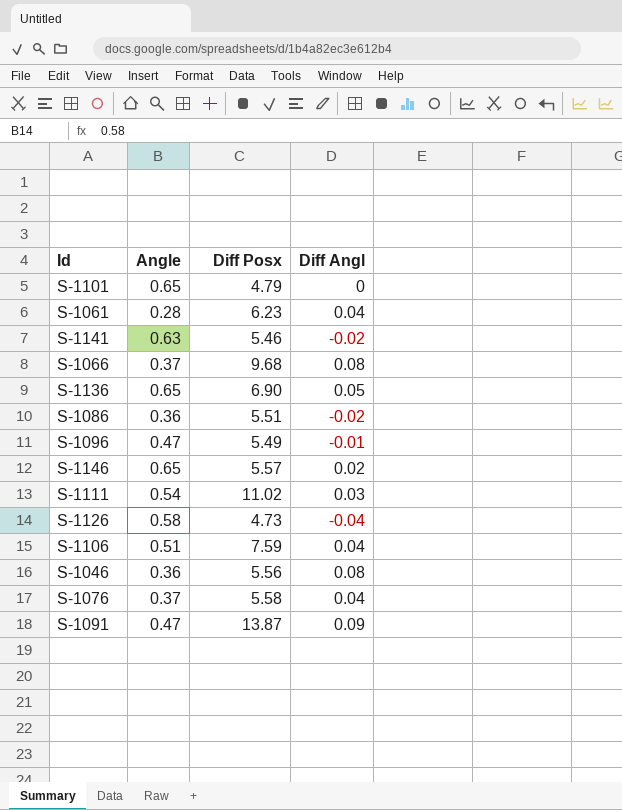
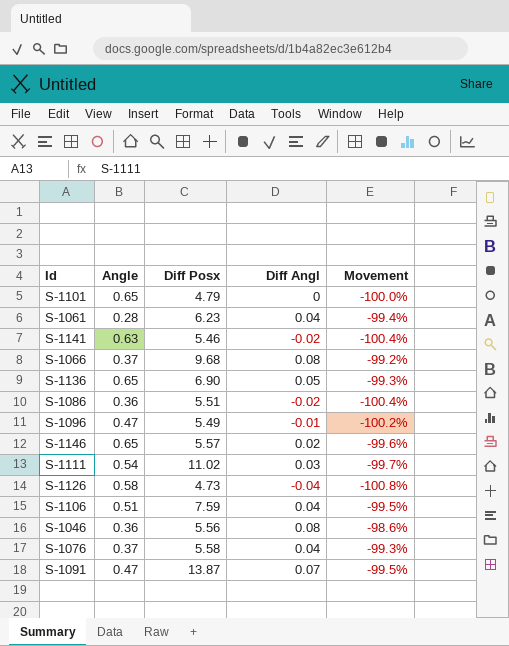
column Movement | formula: none -> ([Diff Angl] - [Diff Posx]) / [Diff Posx]
S-1091 | Diff Angl: 0.09 -> 0.07

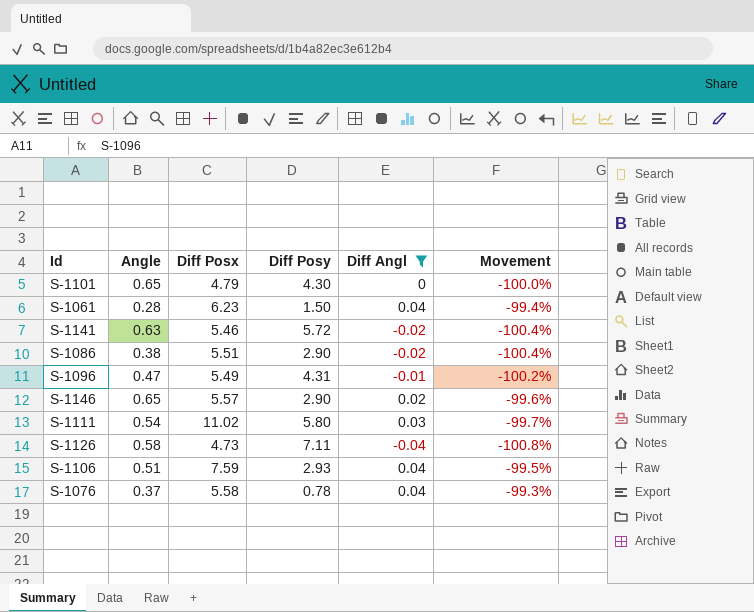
filter: none -> Diff Angl <= 0.04
column Diff Posy | position: none -> 4
S-1086 | Angle: 0.36 -> 0.38

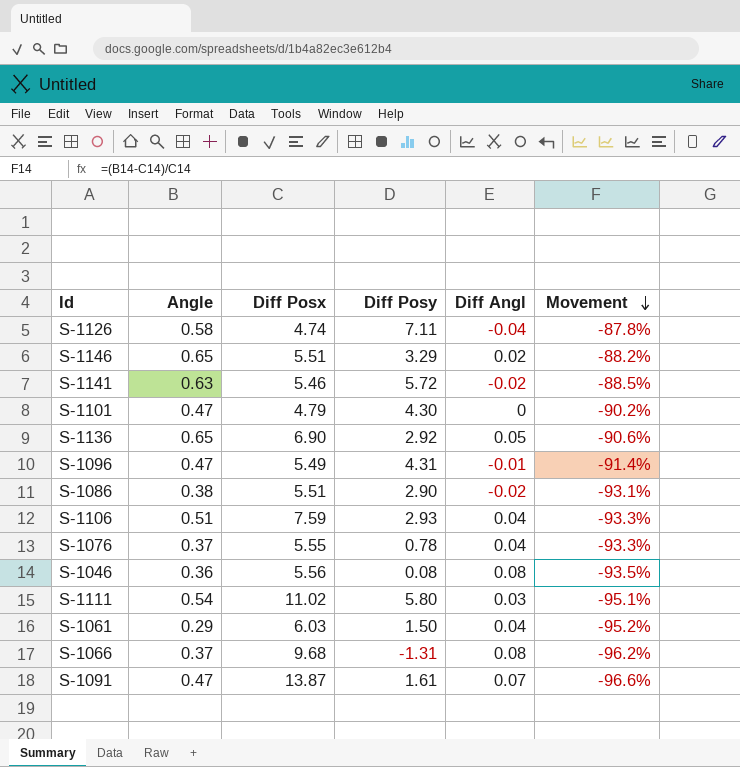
filter: Diff Angl <= 0.04 -> none
row order: none -> Movement descending
column Movement | formula: ([Diff Angl] - [Diff Posx]) / [Diff Posx] -> ([Angle] - [Diff Posx]) / [Diff Posx]
S-1126 | Diff Posx: 4.73 -> 4.74
S-1146 | Diff Posx: 5.57 -> 5.51
S-1146 | Diff Posy: 2.90 -> 3.29
S-1101 | Angle: 0.65 -> 0.47
S-1076 | Diff Posx: 5.58 -> 5.55
S-1061 | Angle: 0.28 -> 0.29
S-1061 | Diff Posx: 6.23 -> 6.03

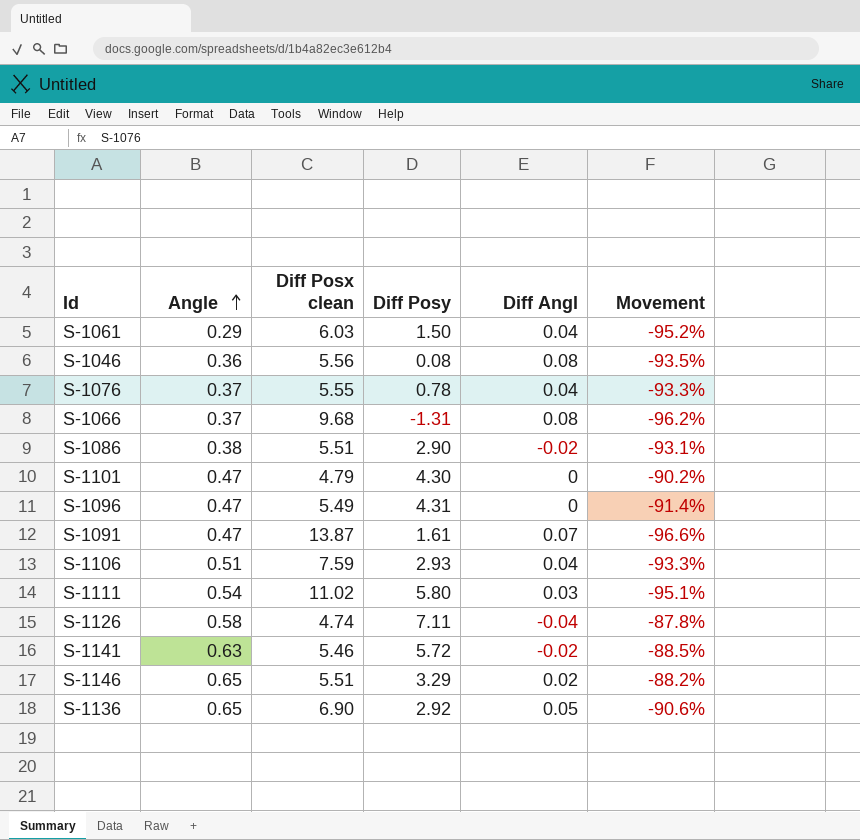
row order: Movement descending -> Angle ascending
column name: Diff Posx -> Diff Posx clean
S-1096 | Diff Angl: -0.01 -> 0

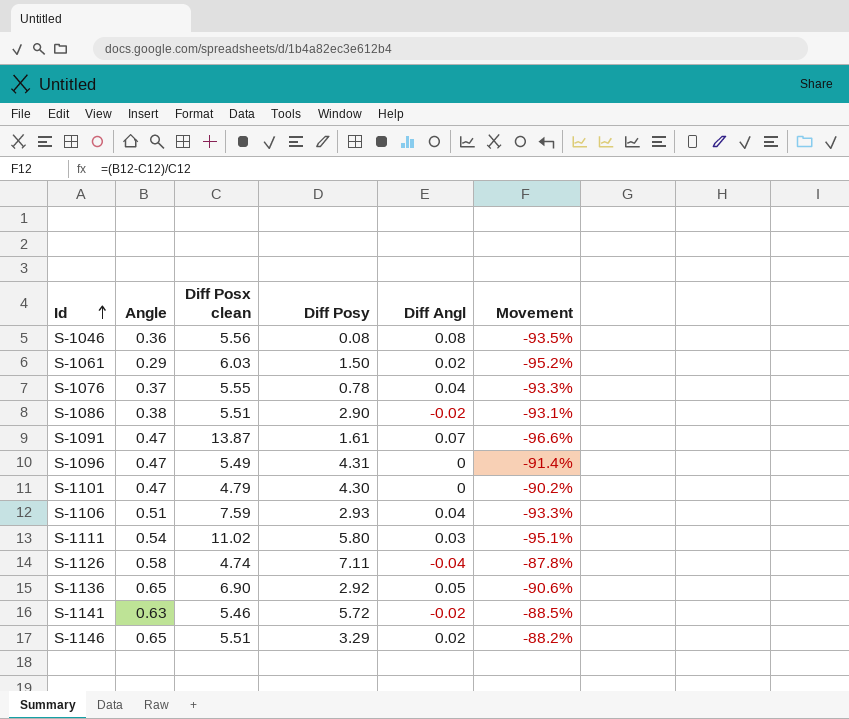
row order: Angle ascending -> Id ascending
row S-1066: 0.37 | 9.68 | -1.31 | 0.08 | -96.2% -> none
S-1061 | Diff Angl: 0.04 -> 0.02

